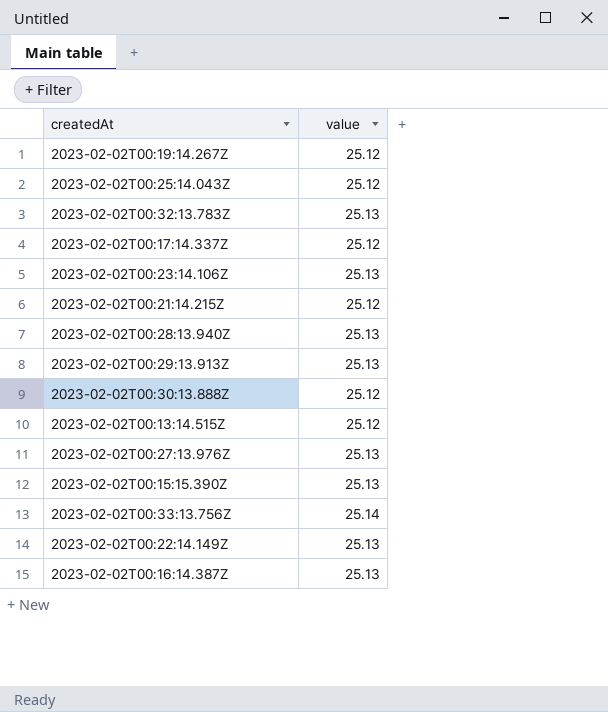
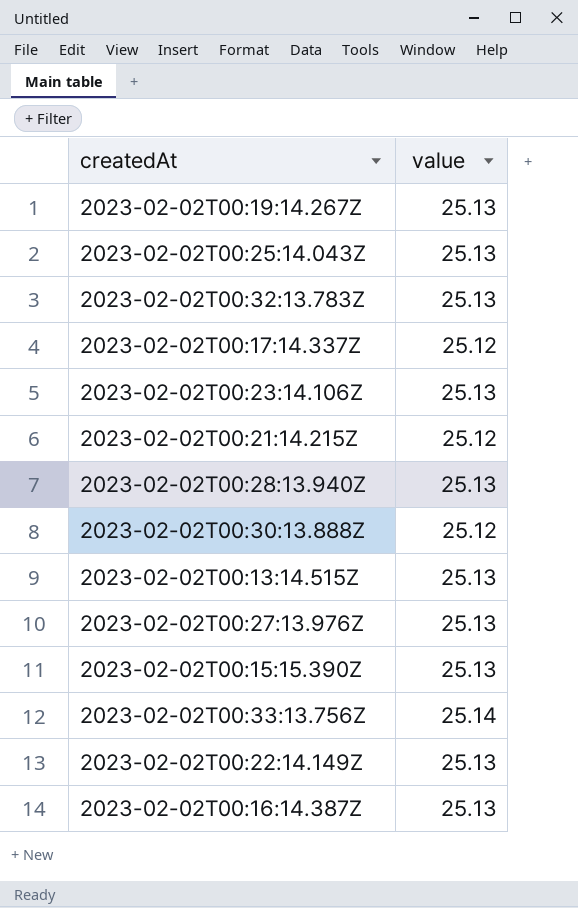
row 2023-02-02T00:29:13.913Z: 25.13 -> none
2023-02-02T00:19:14.267Z | value: 25.12 -> 25.13
2023-02-02T00:25:14.043Z | value: 25.12 -> 25.13
2023-02-02T00:13:14.515Z | value: 25.12 -> 25.13

